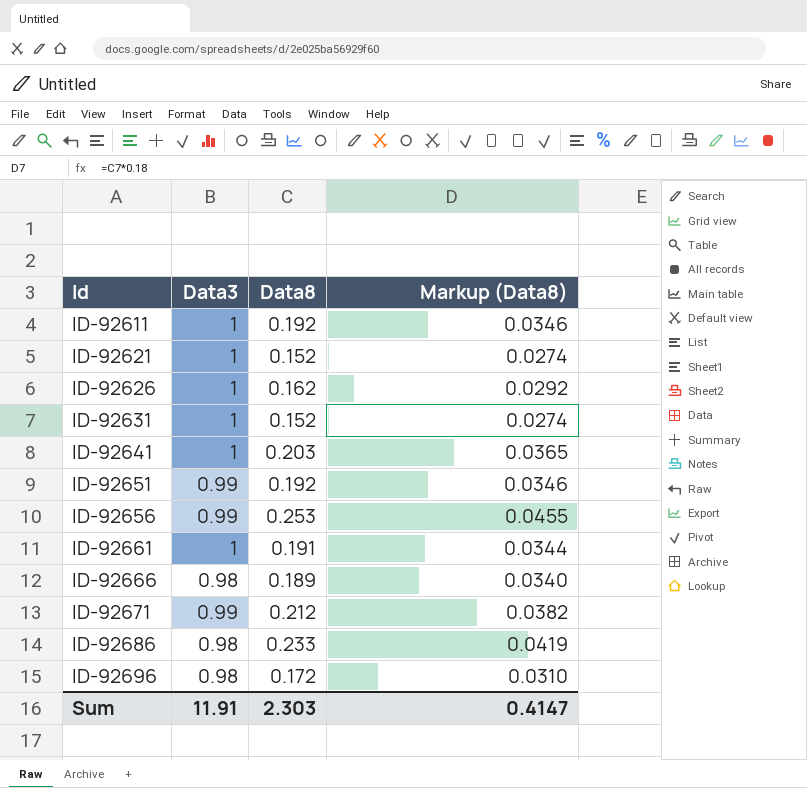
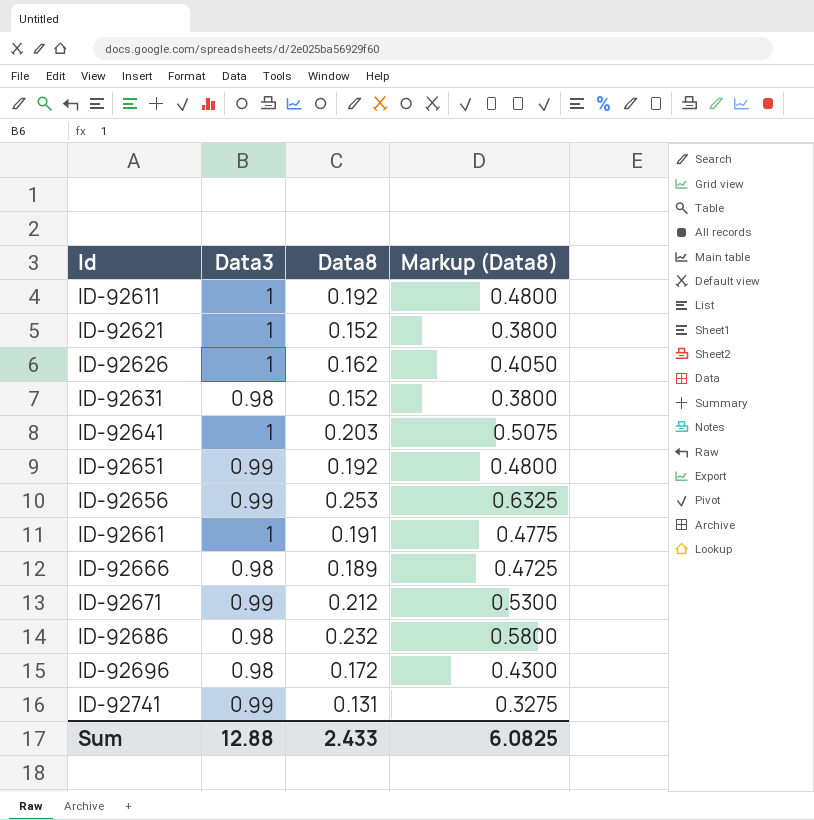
column Markup (Data8) | formula: [Data8] * 0.18 -> [Data8] * 2.5
ID-92631 | Data3: 1 -> 0.98
ID-92686 | Data8: 0.233 -> 0.232
row ID-92741: none -> 0.99 | 0.131 | 0.3275
Sum | Data3: 11.91 -> 12.88
Sum | Data8: 2.303 -> 2.433
Sum | Markup (Data8): 0.4147 -> 6.0825

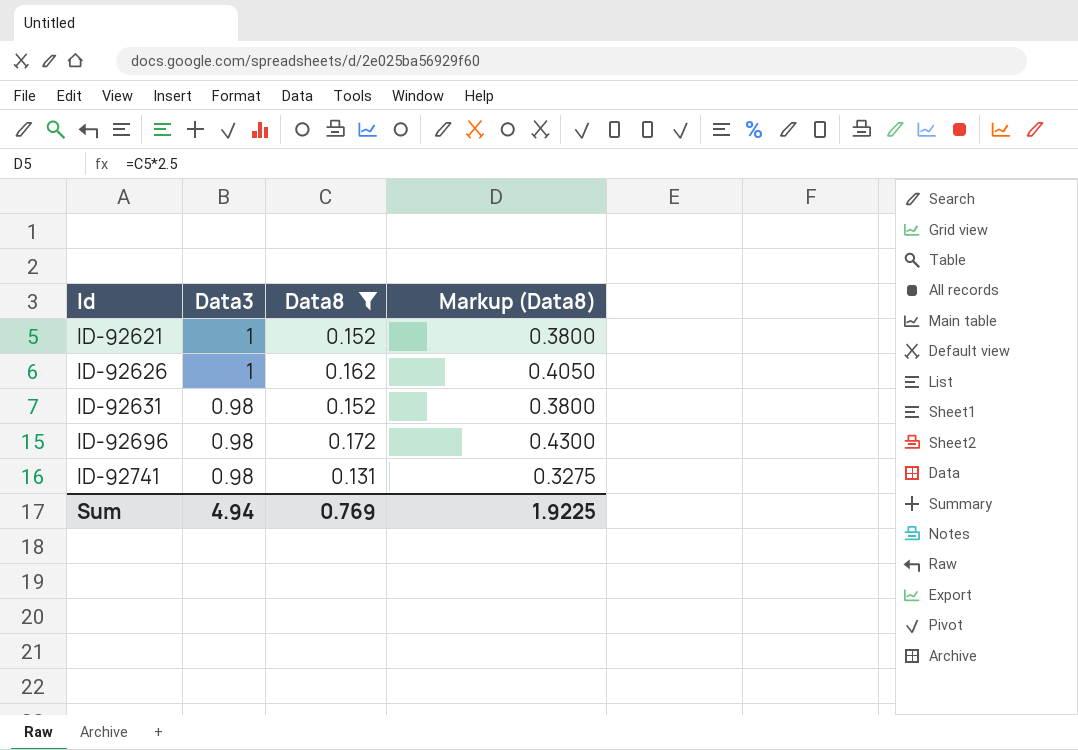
filter: none -> Data8 <= 0.172
ID-92741 | Data3: 0.99 -> 0.98
Sum | Data3: 12.88 -> 4.94
Sum | Data8: 2.433 -> 0.769
Sum | Markup (Data8): 6.0825 -> 1.9225

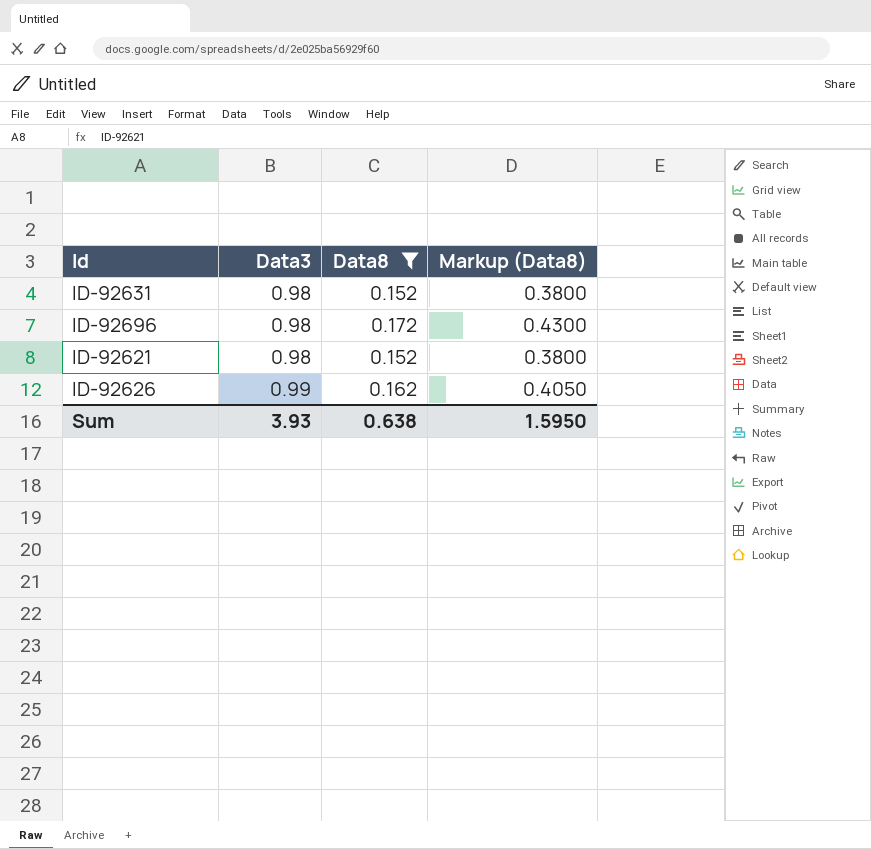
row order: Id ascending -> Data3 ascending
row ID-92741: 0.98 | 0.131 | 0.3275 -> none
ID-92621 | Data3: 1 -> 0.98
ID-92626 | Data3: 1 -> 0.99
Sum | Data3: 4.94 -> 3.93
Sum | Data8: 0.769 -> 0.638
Sum | Markup (Data8): 1.9225 -> 1.5950

